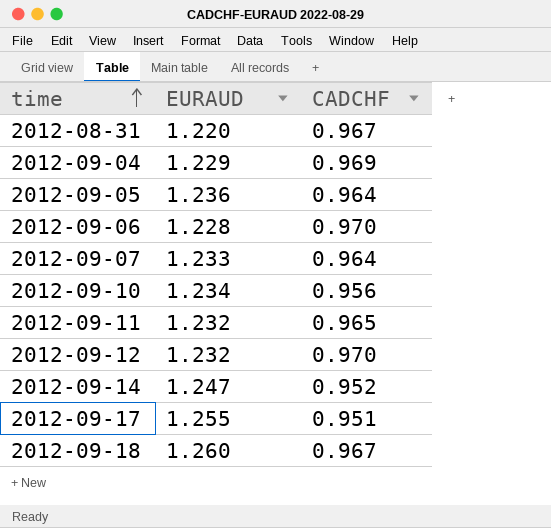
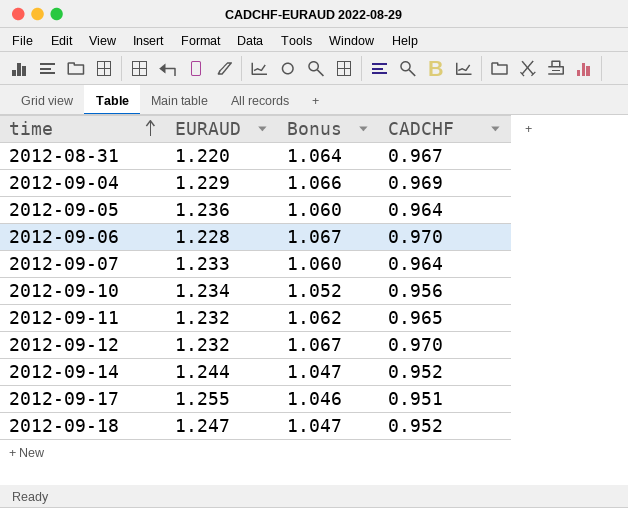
column Bonus | formula: none -> [CADCHF] * 1.1
2012-09-14 | EURAUD: 1.247 -> 1.244
2012-09-18 | EURAUD: 1.260 -> 1.247
2012-09-18 | CADCHF: 0.967 -> 0.952

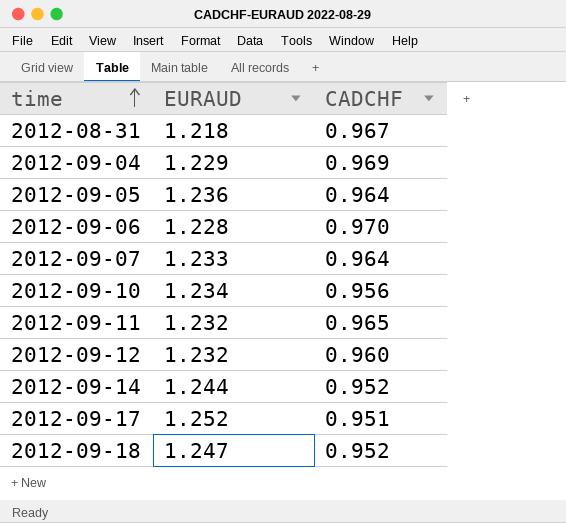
column Bonus | formula: [CADCHF] * 1.1 -> none
2012-08-31 | EURAUD: 1.220 -> 1.218
2012-09-12 | CADCHF: 0.970 -> 0.960
2012-09-17 | EURAUD: 1.255 -> 1.252

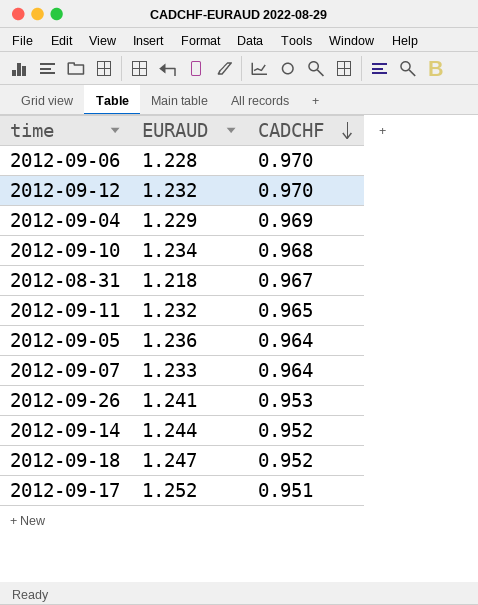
row order: time ascending -> CADCHF descending
2012-09-12 | CADCHF: 0.960 -> 0.970
2012-09-10 | CADCHF: 0.956 -> 0.968
row 2012-09-26: none -> 1.241 | 0.953

